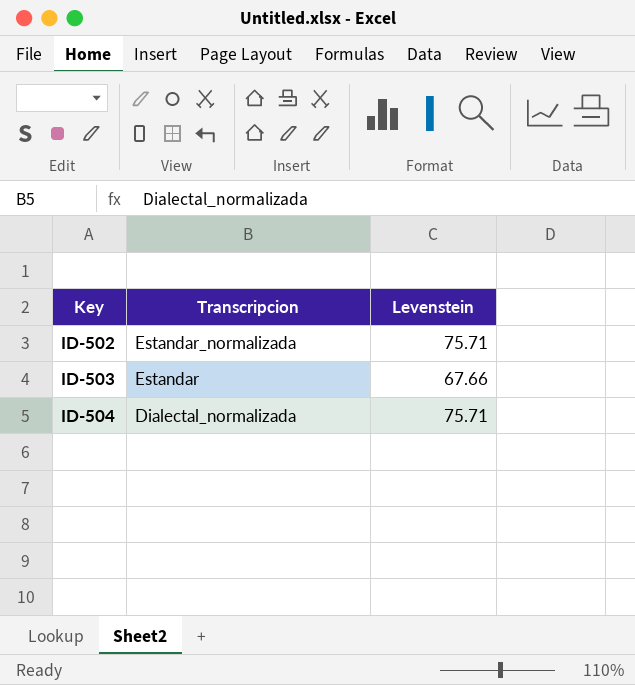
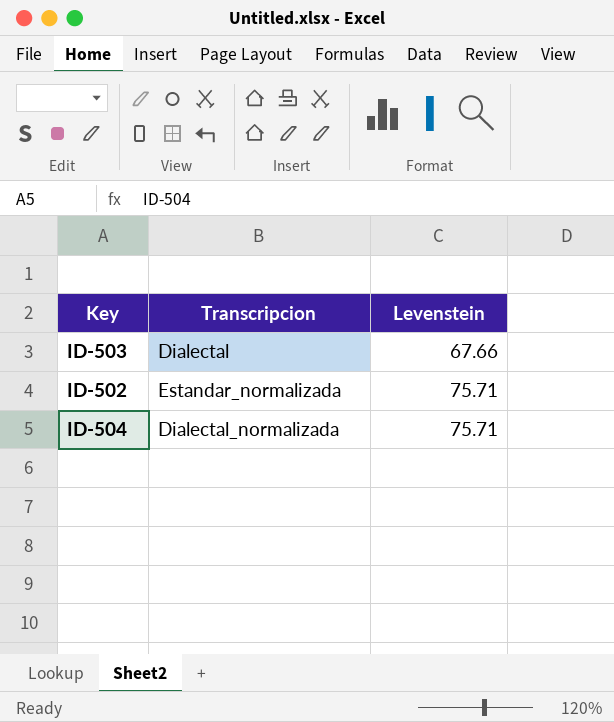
row order: Key ascending -> Levenstein ascending
ID-503 | Transcripcion: Estandar -> Dialectal

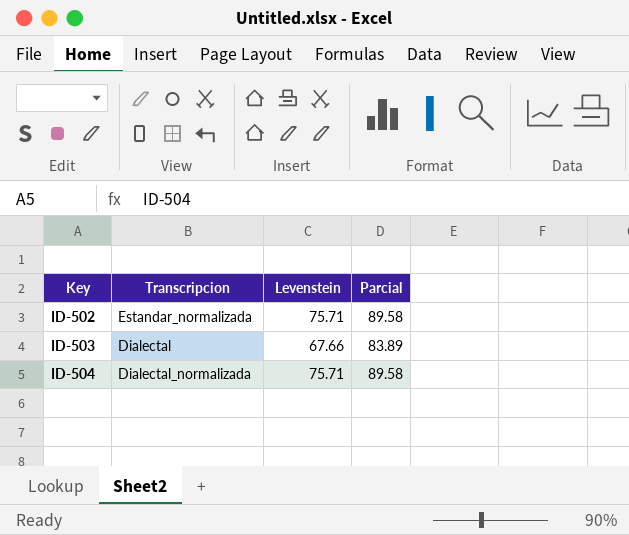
row order: Levenstein ascending -> Key ascending
column Parcial | position: none -> 4

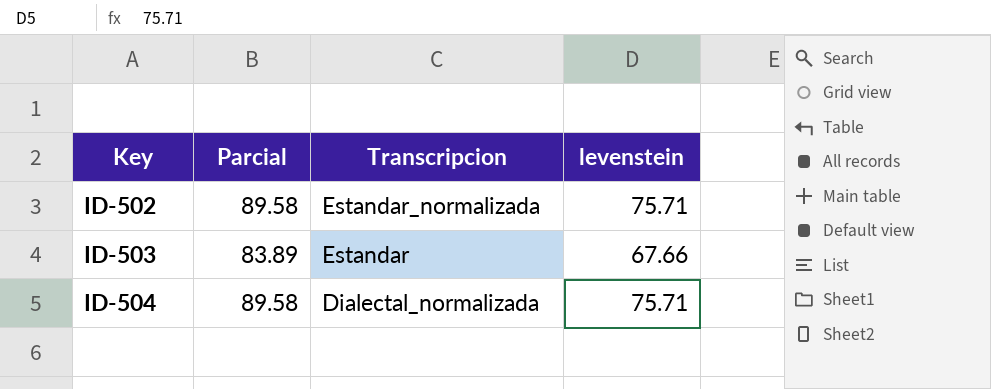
column Parcial | position: 4 -> 2
column name: Levenstein -> levenstein
ID-503 | Transcripcion: Dialectal -> Estandar

